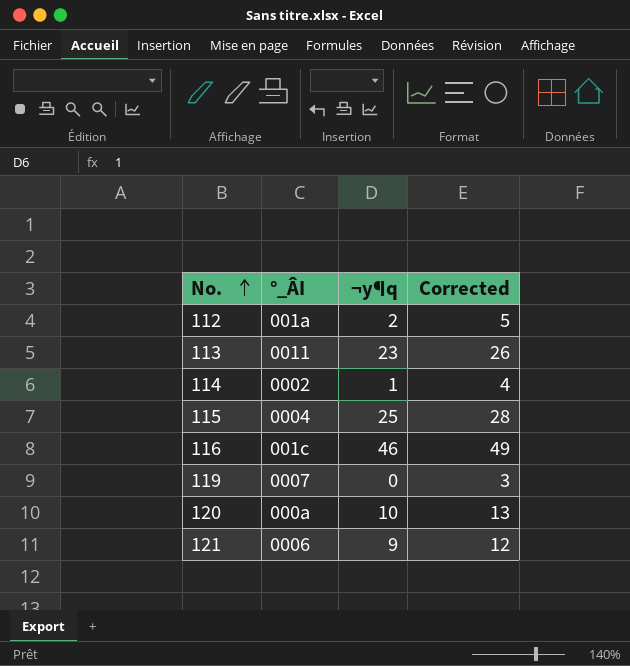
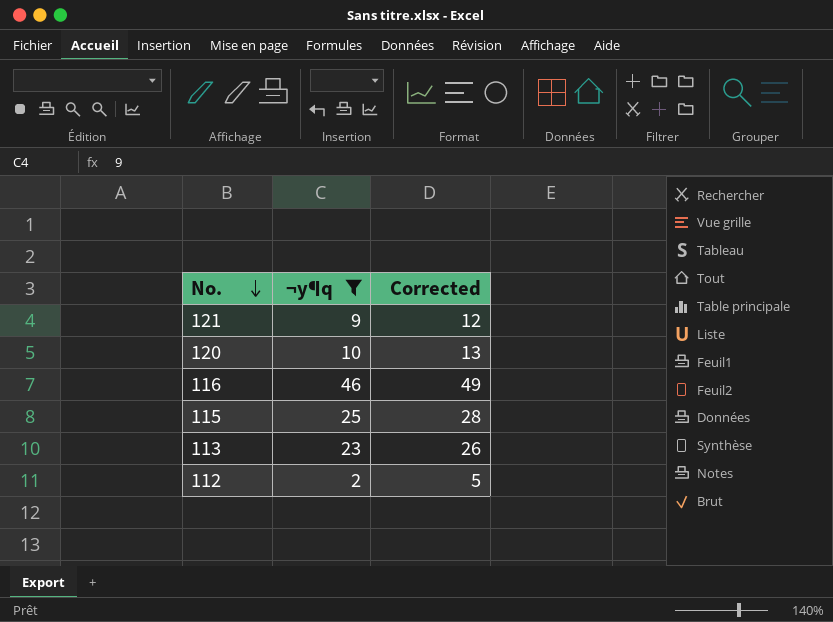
filter: none -> ¬y¶q >= 2
row order: No. ascending -> No. descending
column °_ÂI | position: 2 -> none

